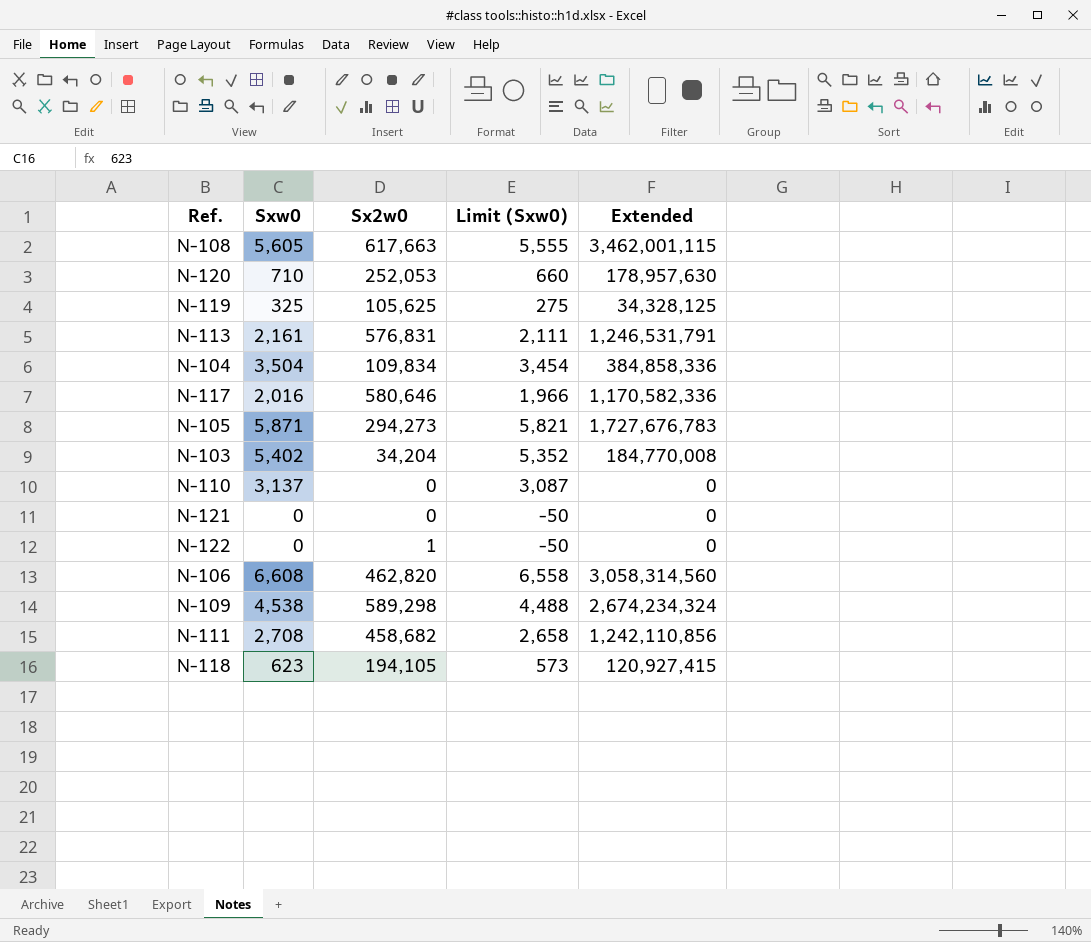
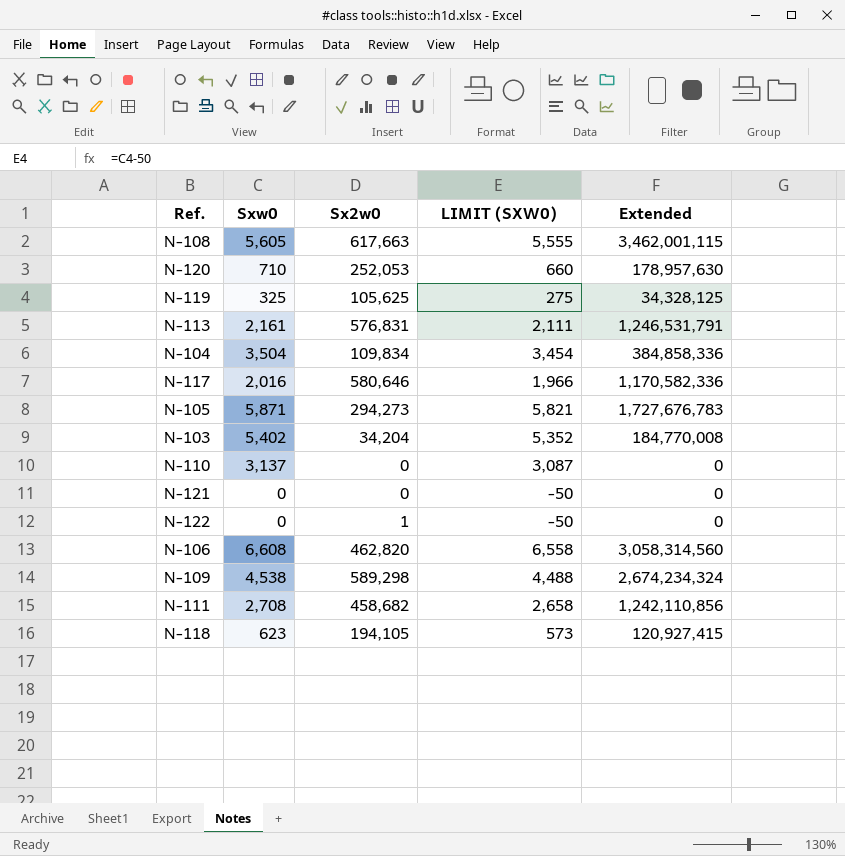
column name: Limit (Sxw0) -> LIMIT (SXW0)

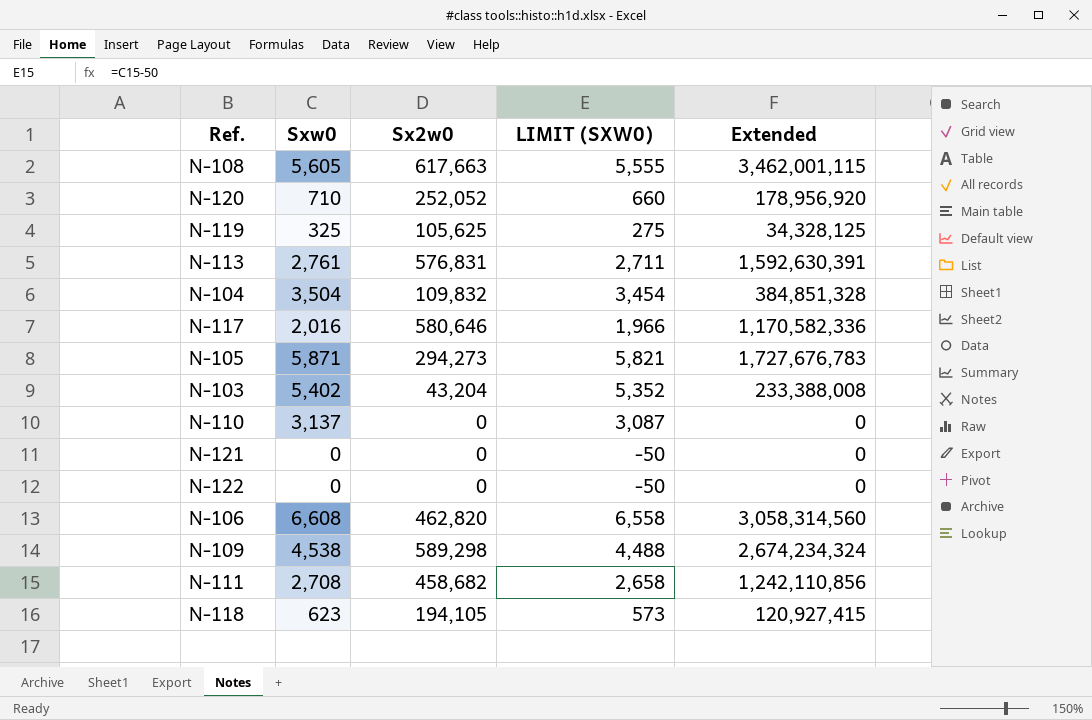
N-120 | Sx2w0: 252,053 -> 252,052
N-120 | Extended: 178,957,630 -> 178,956,920
N-113 | Sxw0: 2,161 -> 2,761
N-113 | LIMIT (SXW0): 2,111 -> 2,711
N-113 | Extended: 1,246,531,791 -> 1,592,630,391
N-104 | Sx2w0: 109,834 -> 109,832
N-104 | Extended: 384,858,336 -> 384,851,328
N-103 | Sx2w0: 34,204 -> 43,204
N-103 | Extended: 184,770,008 -> 233,388,008
N-122 | Sx2w0: 1 -> 0

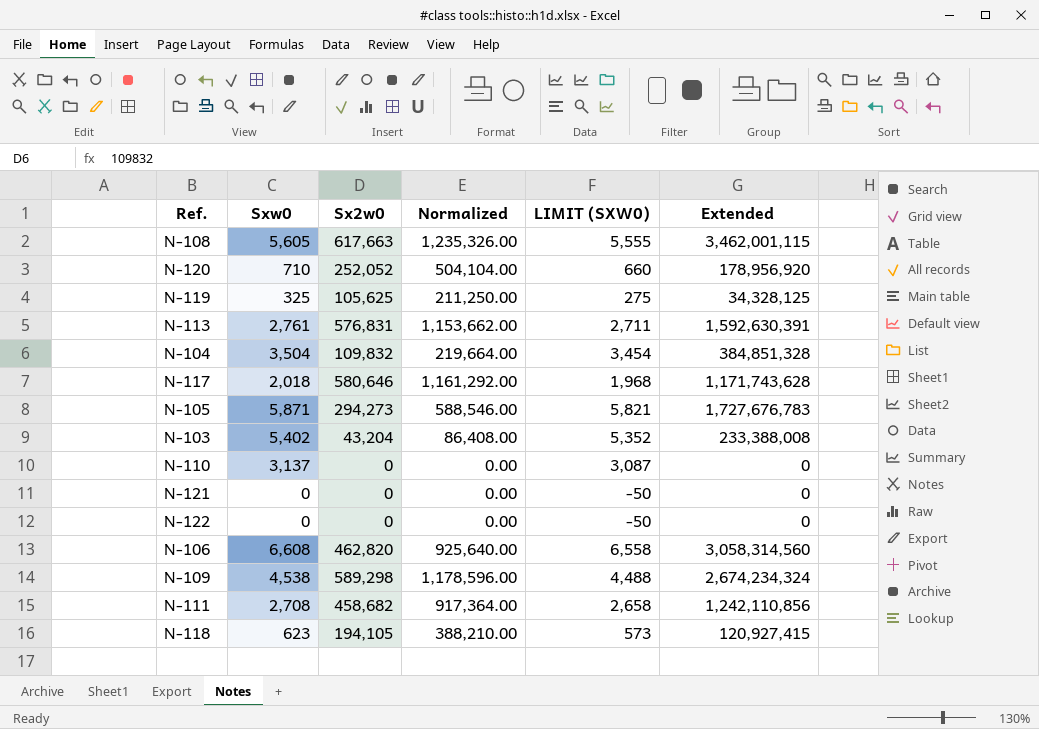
column Normalized | formula: none -> [Sx2w0] * 2
N-117 | Sxw0: 2,016 -> 2,018
N-117 | LIMIT (SXW0): 1,966 -> 1,968
N-117 | Extended: 1,170,582,336 -> 1,171,743,628

